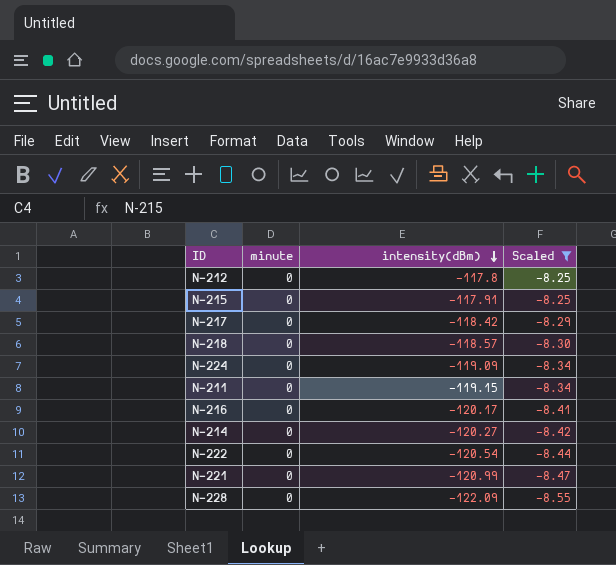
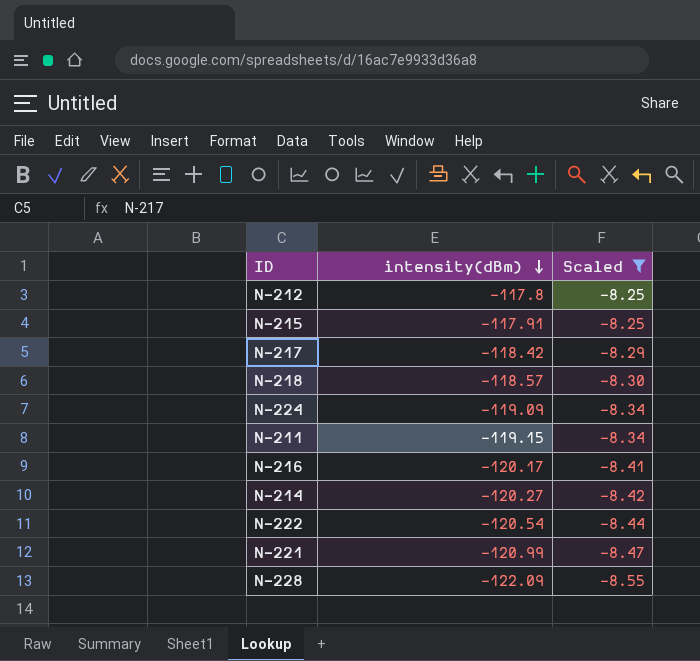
column minute | position: 2 -> none

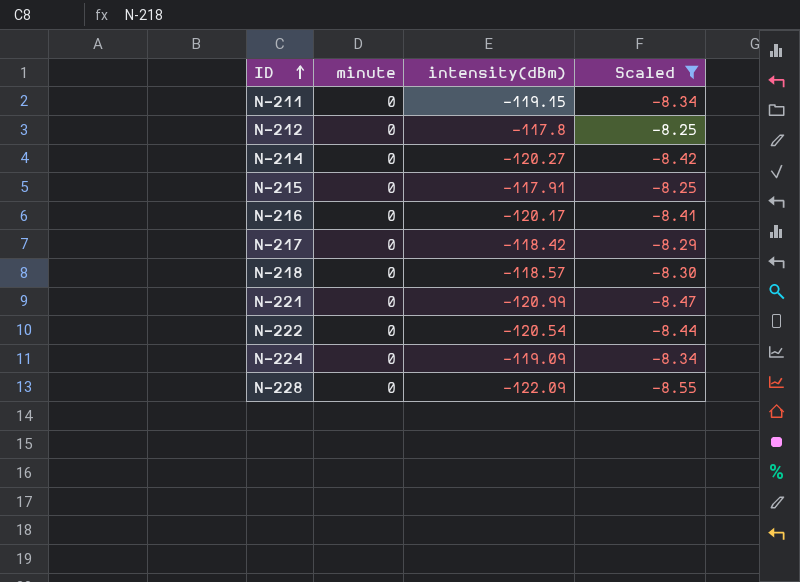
row order: intensity(dBm) descending -> ID ascending
column minute | position: none -> 2

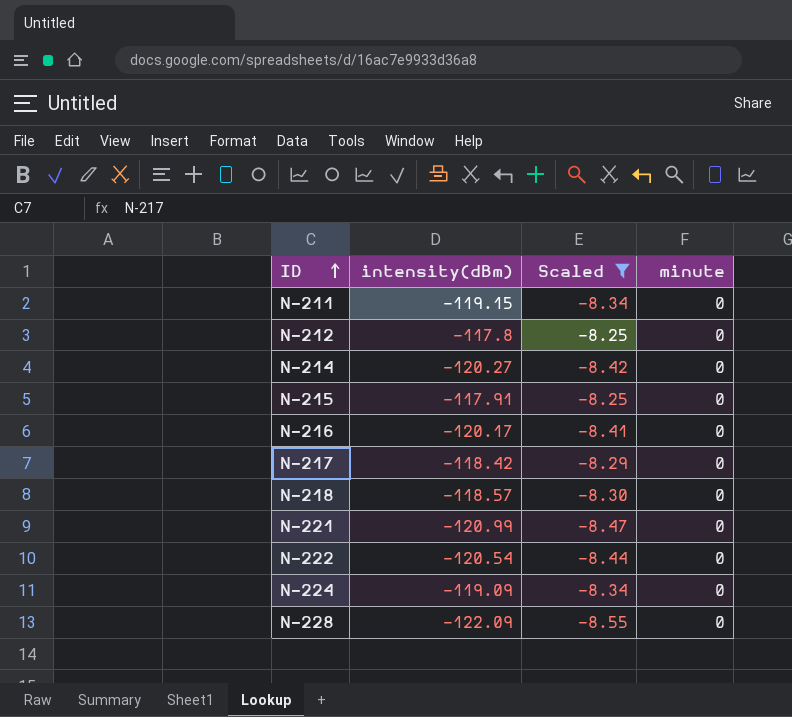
column minute | position: 2 -> 4

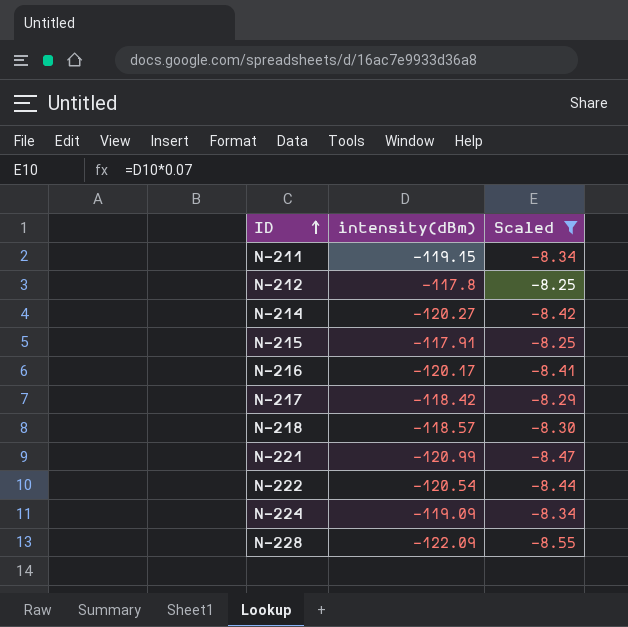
column minute | position: 4 -> none

